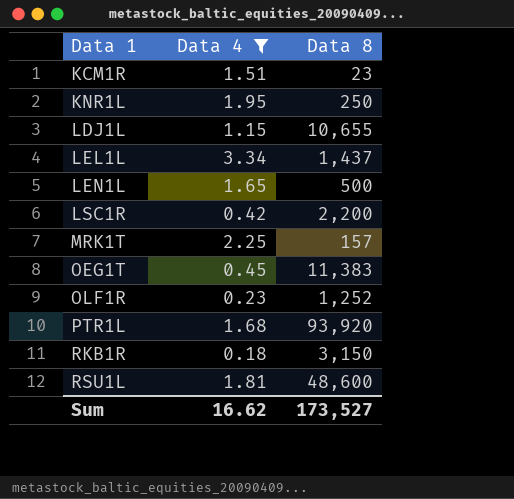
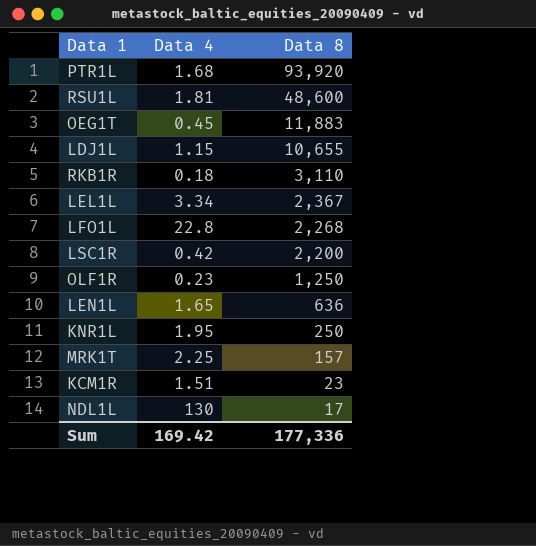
filter: Data 4 <= 3.34 -> none
row order: Data 1 ascending -> Data 8 descending
OEG1T | Data 8: 11,383 -> 11,883
RKB1R | Data 8: 3,150 -> 3,110
LEL1L | Data 8: 1,437 -> 2,367
OLF1R | Data 8: 1,252 -> 1,250
LEN1L | Data 8: 500 -> 636
Sum | Data 4: 16.62 -> 169.42
Sum | Data 8: 173,527 -> 177,336

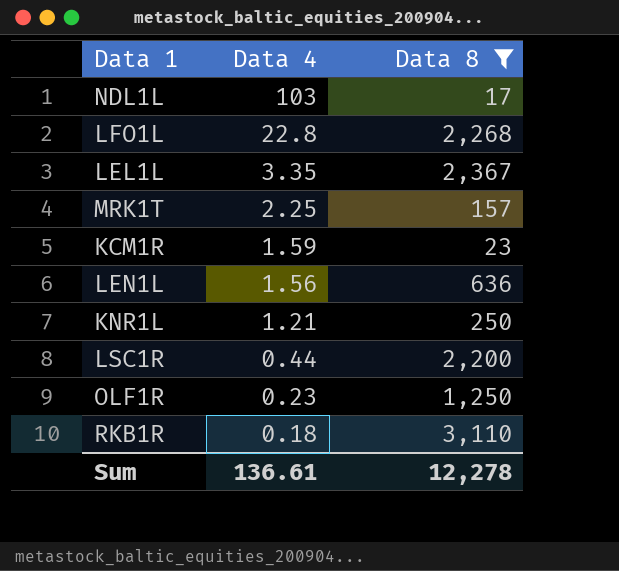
filter: none -> Data 8 <= 3,110
row order: Data 8 descending -> Data 4 descending
NDL1L | Data 4: 130 -> 103
LEL1L | Data 4: 3.34 -> 3.35
KCM1R | Data 4: 1.51 -> 1.59
LEN1L | Data 4: 1.65 -> 1.56
KNR1L | Data 4: 1.95 -> 1.21
LSC1R | Data 4: 0.42 -> 0.44
Sum | Data 4: 169.42 -> 136.61
Sum | Data 8: 177,336 -> 12,278

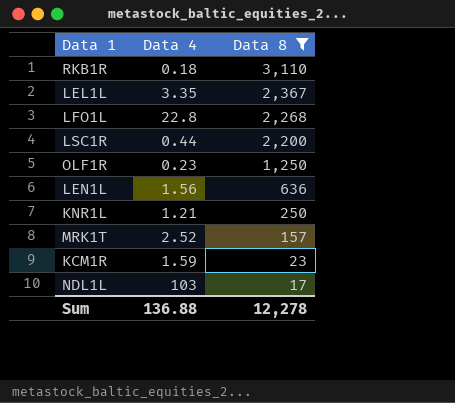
row order: Data 4 descending -> Data 8 descending
MRK1T | Data 4: 2.25 -> 2.52
Sum | Data 4: 136.61 -> 136.88

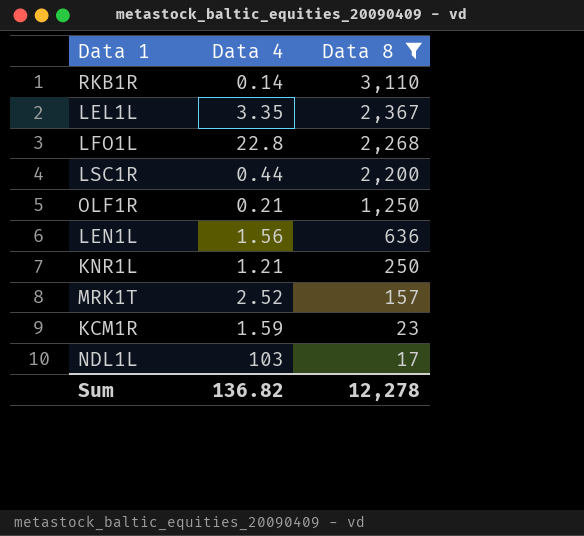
RKB1R | Data 4: 0.18 -> 0.14
OLF1R | Data 4: 0.23 -> 0.21
Sum | Data 4: 136.88 -> 136.82

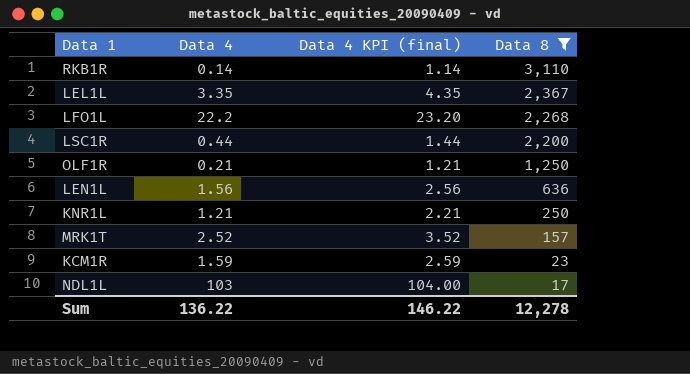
column Data 4 KPI (final) | formula: none -> [Data 4] + 1
LFO1L | Data 4: 22.8 -> 22.2
Sum | Data 4: 136.82 -> 136.22

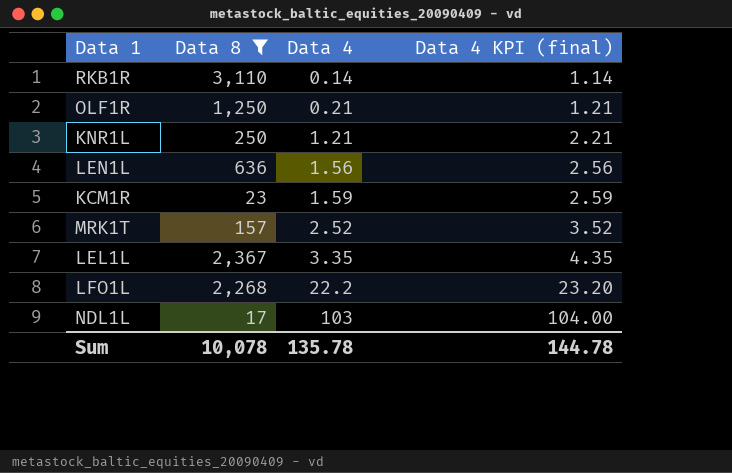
row order: Data 8 descending -> Data 4 ascending
column Data 8 | position: 4 -> 2
row LSC1R: 0.44 | 1.44 | 2,200 -> none
Sum | Data 8: 12,278 -> 10,078
Sum | Data 4: 136.22 -> 135.78
Sum | Data 4 KPI (final): 146.22 -> 144.78

